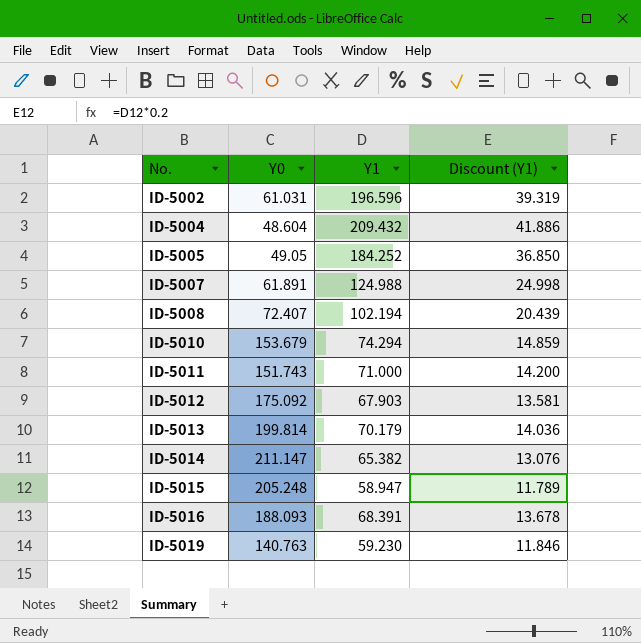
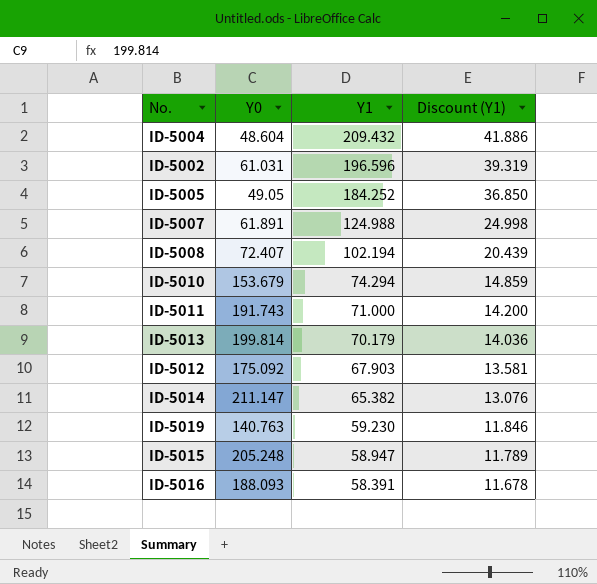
row order: No. ascending -> Y1 descending
ID-5011 | Y0: 151.743 -> 191.743
ID-5016 | Y1: 68.391 -> 58.391
ID-5016 | Discount (Y1): 13.678 -> 11.678

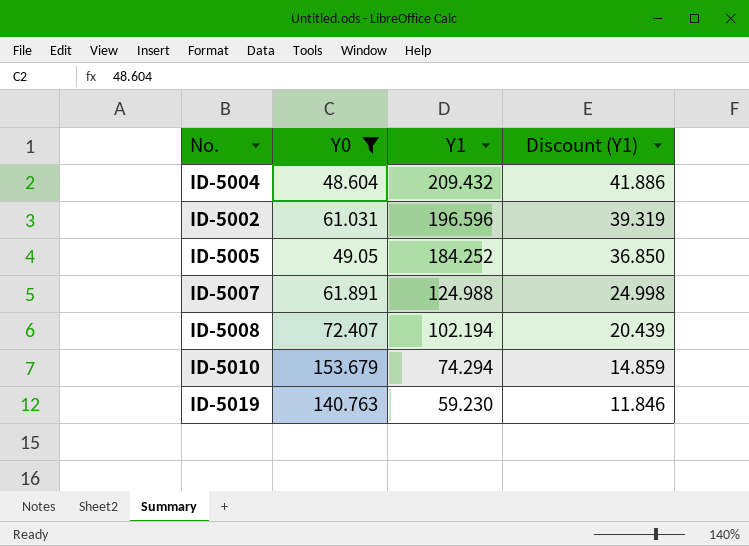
filter: none -> Y0 <= 153.679

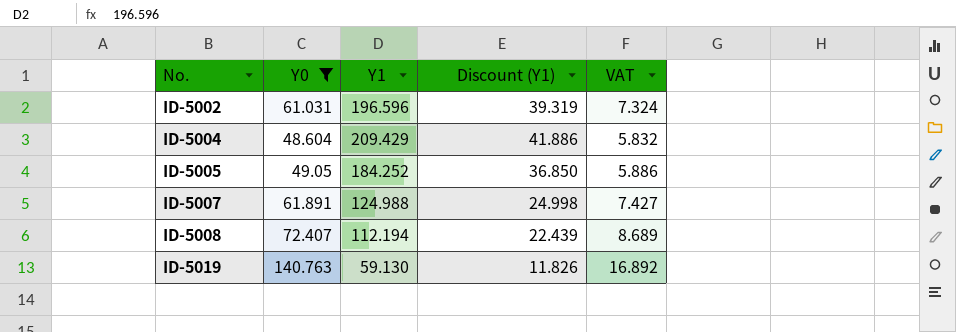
row order: Y1 descending -> No. ascending
column VAT | formula: none -> [Y0] * 0.12
row ID-5010: 153.679 | 74.294 | 14.859 -> none
ID-5004 | Y1: 209.432 -> 209.429
ID-5008 | Y1: 102.194 -> 112.194
ID-5008 | Discount (Y1): 20.439 -> 22.439
ID-5019 | Y1: 59.230 -> 59.130
ID-5019 | Discount (Y1): 11.846 -> 11.826

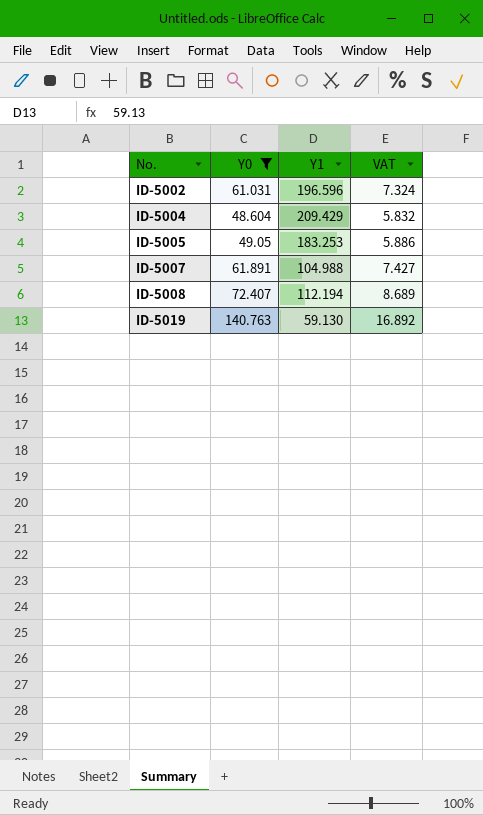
column Discount (Y1) | formula: [Y1] * 0.2 -> none
ID-5005 | Y1: 184.252 -> 183.253
ID-5007 | Y1: 124.988 -> 104.988

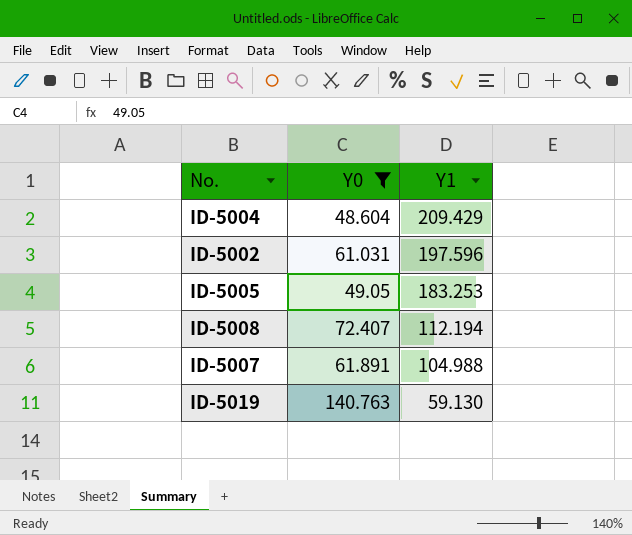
row order: No. ascending -> Y1 descending
column VAT | formula: [Y0] * 0.12 -> none
ID-5002 | Y1: 196.596 -> 197.596

